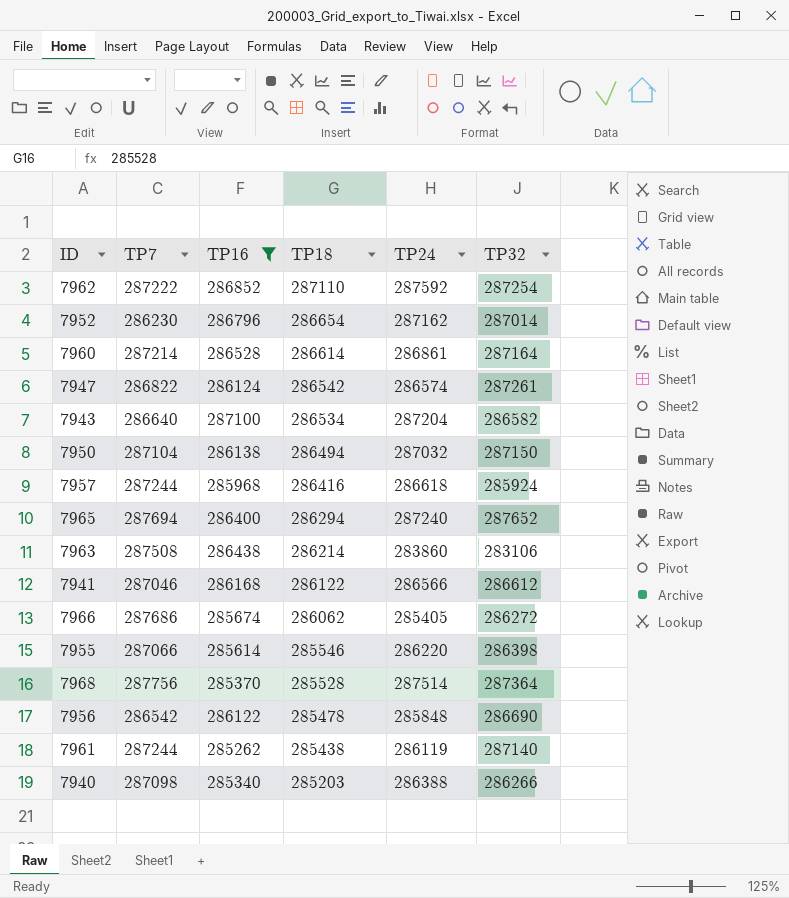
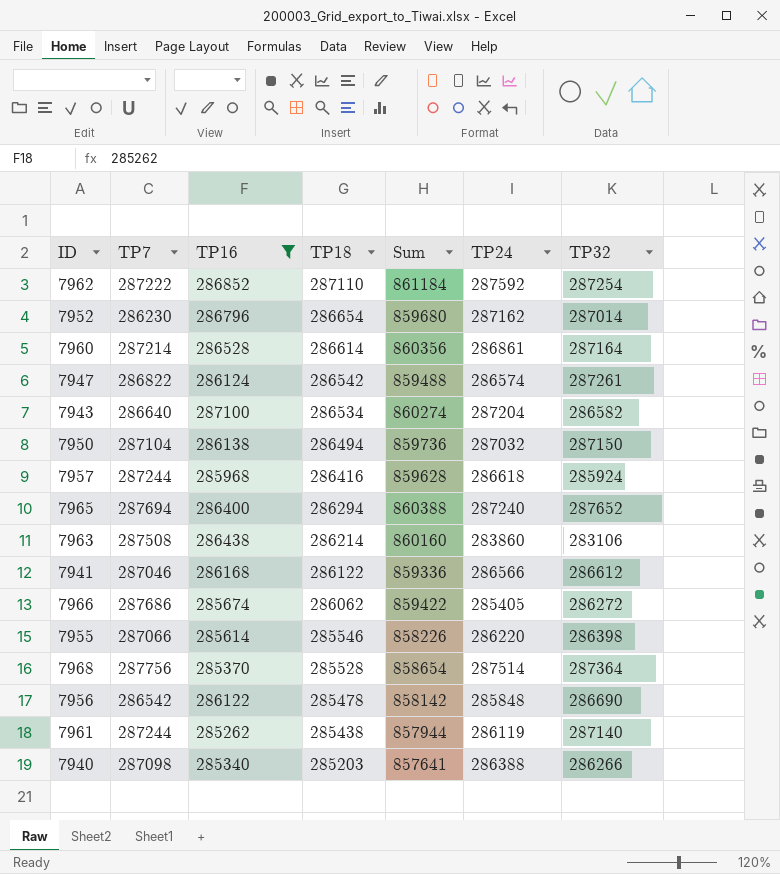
column Sum | formula: none -> [TP7] + [TP16] + [TP18]

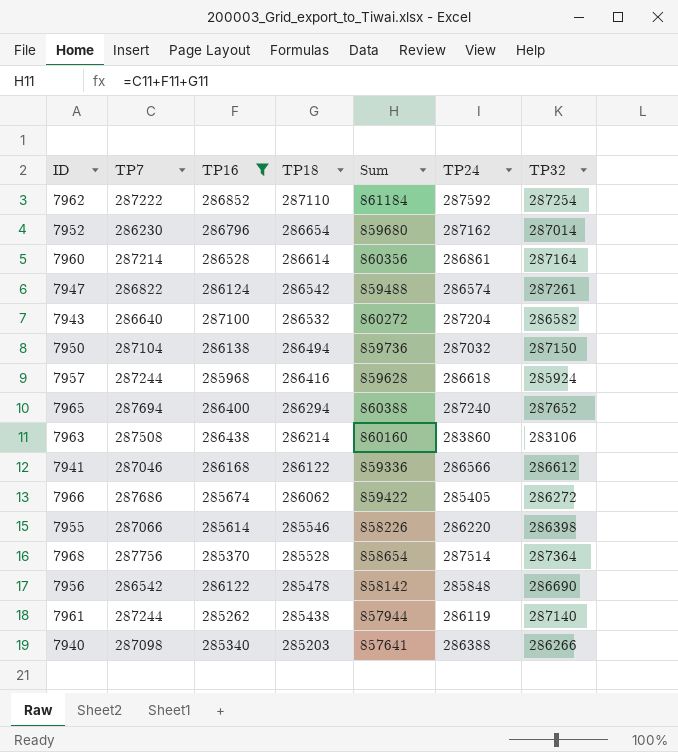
7943 | TP18: 286534 -> 286532
7943 | Sum: 860274 -> 860272

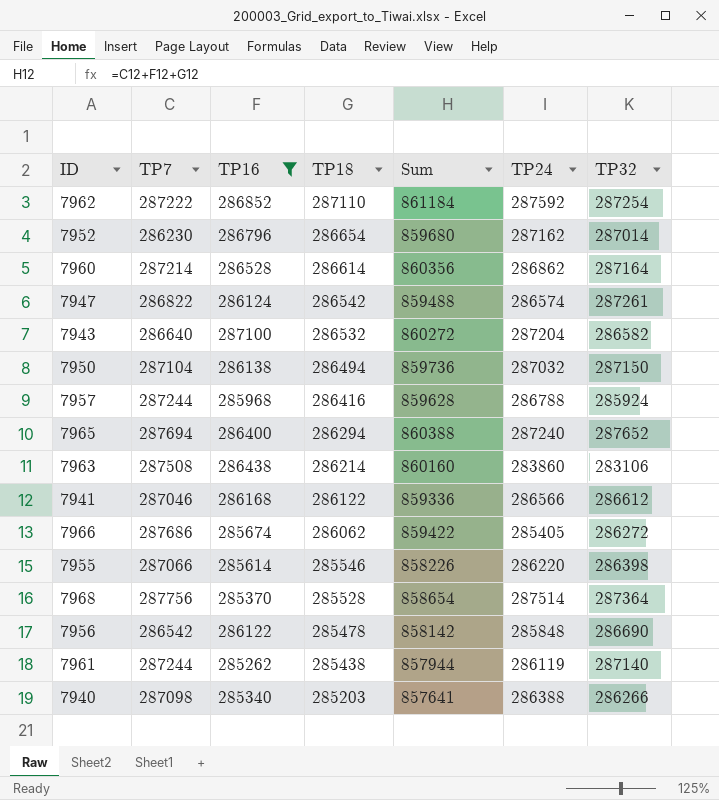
7960 | TP24: 286861 -> 286862
7957 | TP24: 286618 -> 286788

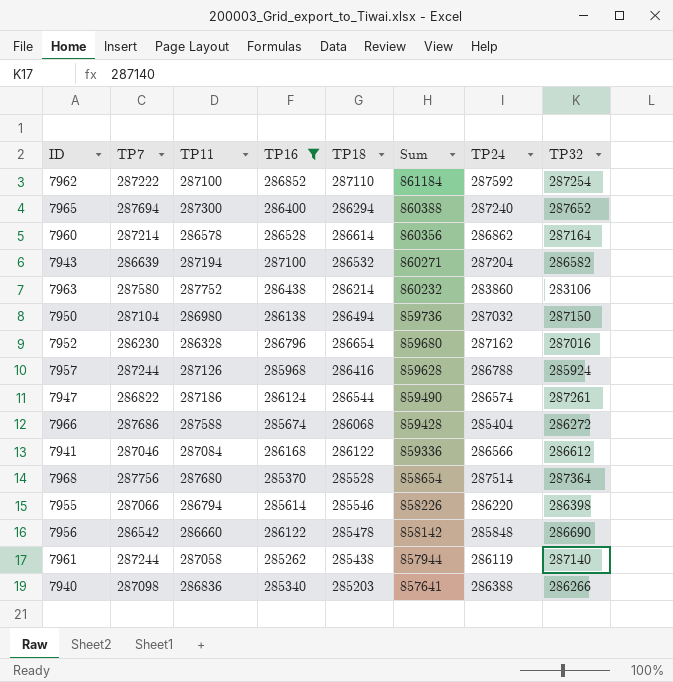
row order: TP18 descending -> Sum descending
column TP11 | position: none -> 3
7943 | TP7: 286640 -> 286639
7943 | Sum: 860272 -> 860271
7963 | TP7: 287508 -> 287580
7963 | Sum: 860160 -> 860232
7952 | TP32: 287014 -> 287016
7947 | TP18: 286542 -> 286544
7947 | Sum: 859488 -> 859490
7966 | TP18: 286062 -> 286068
7966 | Sum: 859422 -> 859428
7966 | TP24: 285405 -> 285404

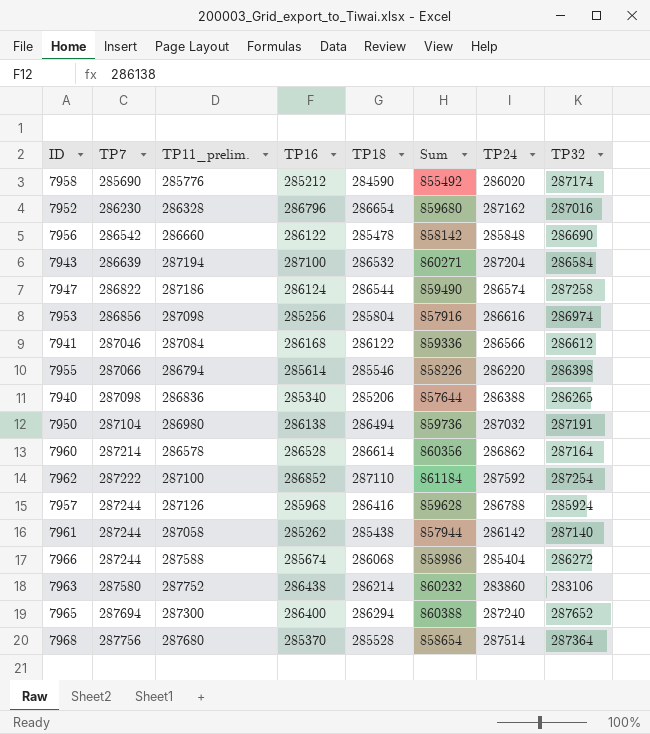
filter: TP16 >= 285262 -> none
row order: Sum descending -> TP7 ascending
column name: TP11 -> TP11_prelim.
7943 | TP32: 286582 -> 286584
7947 | TP32: 287261 -> 287258
7940 | TP18: 285203 -> 285206
7940 | Sum: 857641 -> 857644
7940 | TP32: 286266 -> 286265
7950 | TP32: 287150 -> 287191
7961 | TP24: 286119 -> 286142
7966 | TP7: 287686 -> 287244
7966 | Sum: 859428 -> 858986

